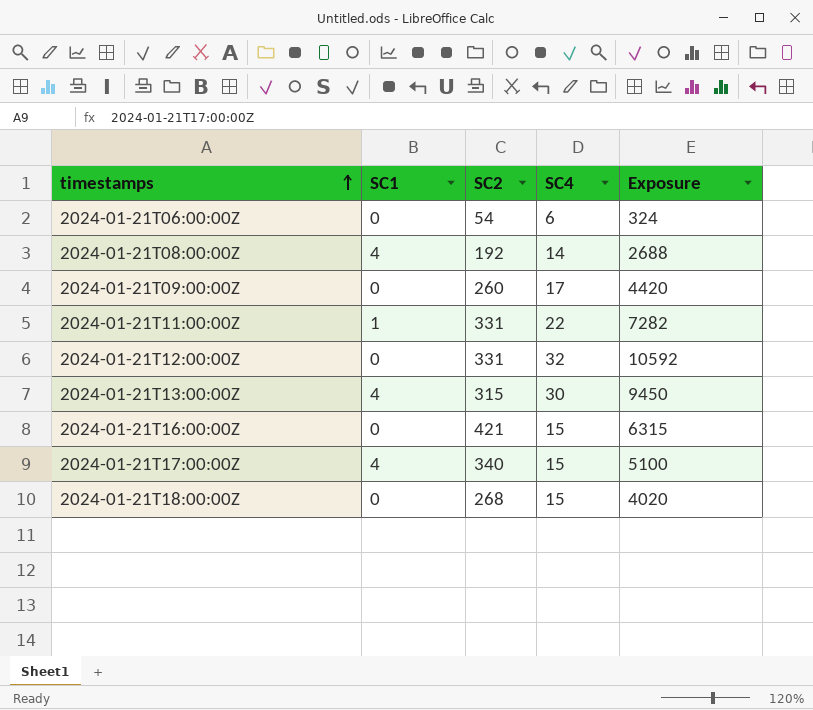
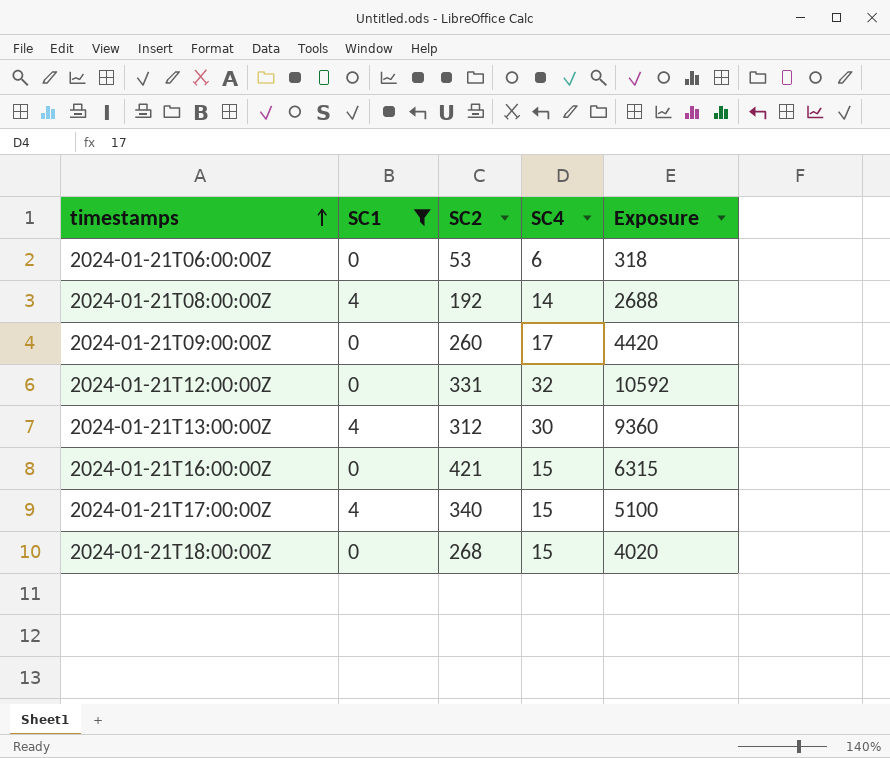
filter: none -> SC1 != 1
2024-01-21T06:00:00Z | SC2: 54 -> 53
2024-01-21T06:00:00Z | Exposure: 324 -> 318
2024-01-21T13:00:00Z | SC2: 315 -> 312
2024-01-21T13:00:00Z | Exposure: 9450 -> 9360

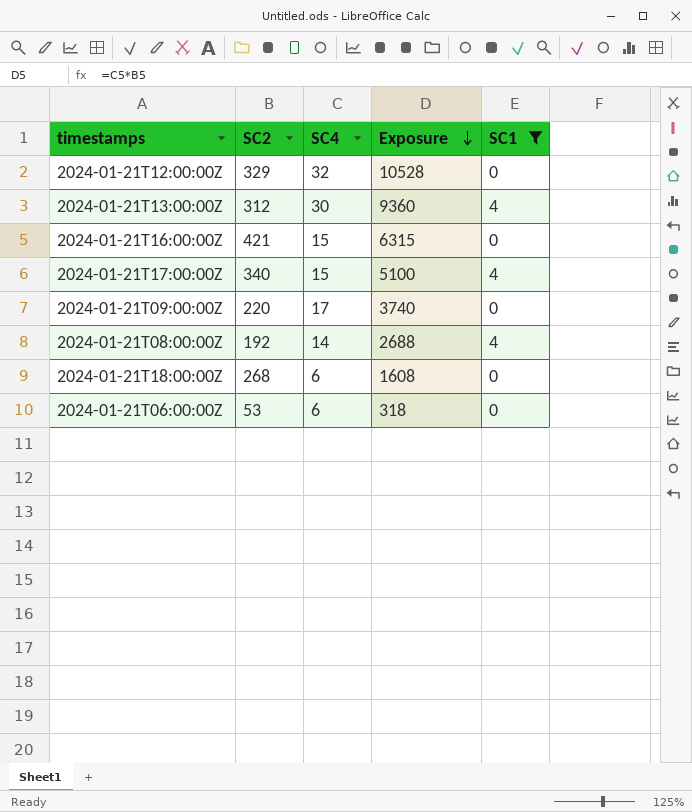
row order: timestamps ascending -> Exposure descending
column SC1 | position: 2 -> 5
2024-01-21T12:00:00Z | SC2: 331 -> 329
2024-01-21T12:00:00Z | Exposure: 10592 -> 10528
2024-01-21T09:00:00Z | SC2: 260 -> 220
2024-01-21T09:00:00Z | Exposure: 4420 -> 3740
2024-01-21T18:00:00Z | SC4: 15 -> 6
2024-01-21T18:00:00Z | Exposure: 4020 -> 1608

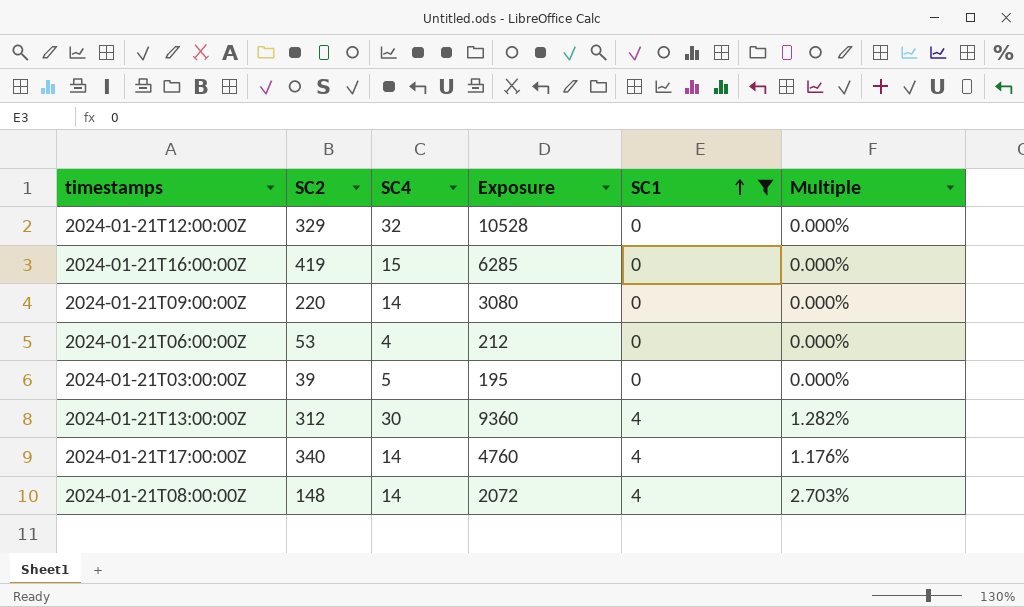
row order: Exposure descending -> SC1 ascending
column Multiple | formula: none -> [SC1] / [SC2]
row 2024-01-21T18:00:00Z: 268 | 6 | 1608 | 0 -> none
2024-01-21T16:00:00Z | SC2: 421 -> 419
2024-01-21T16:00:00Z | Exposure: 6315 -> 6285
2024-01-21T09:00:00Z | SC4: 17 -> 14
2024-01-21T09:00:00Z | Exposure: 3740 -> 3080
2024-01-21T06:00:00Z | SC4: 6 -> 4
2024-01-21T06:00:00Z | Exposure: 318 -> 212
row 2024-01-21T03:00:00Z: none -> 39 | 5 | 195 | 0 | 0.000%
2024-01-21T17:00:00Z | SC4: 15 -> 14
2024-01-21T17:00:00Z | Exposure: 5100 -> 4760
2024-01-21T08:00:00Z | SC2: 192 -> 148
2024-01-21T08:00:00Z | Exposure: 2688 -> 2072

